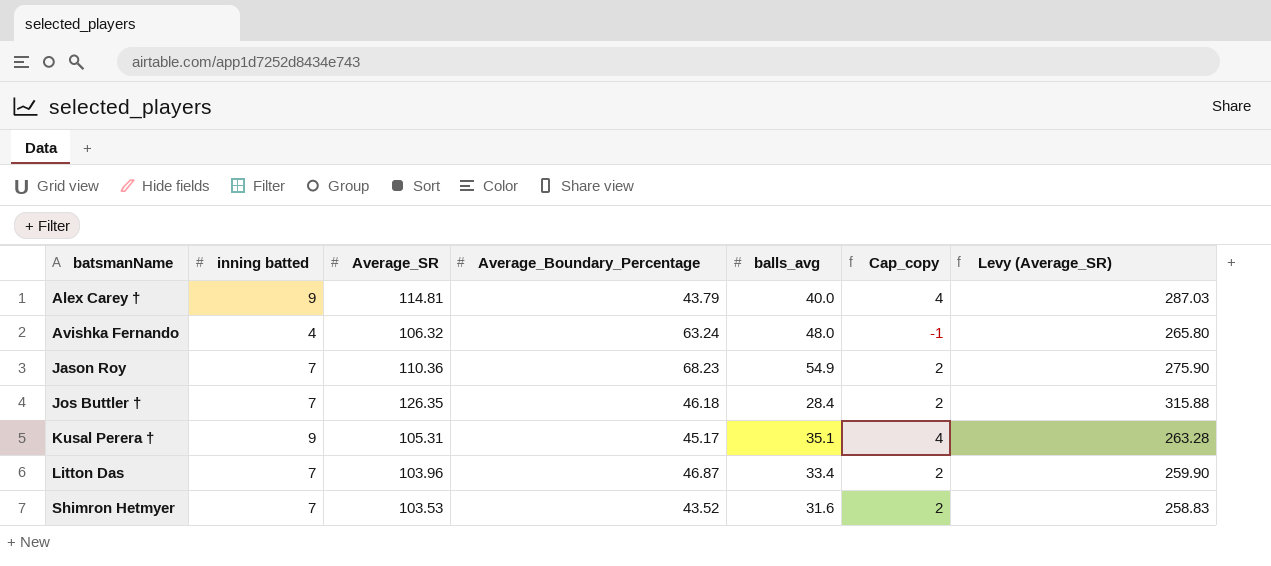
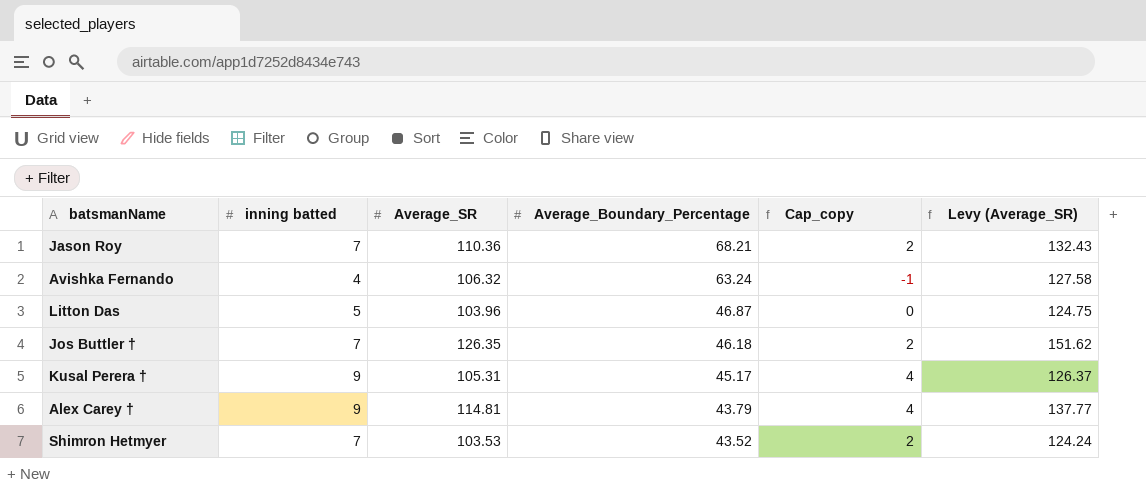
row order: batsmanName ascending -> Average_Boundary_Percentage descending
column balls_avg | position: 5 -> none
column Levy (Average_SR) | formula: [Average_SR] * 2.5 -> [Average_SR] * 1.2
Jason Roy | Average_Boundary_Percentage: 68.23 -> 68.21
Litton Das | inning batted: 7 -> 5
Litton Das | Cap_copy: 2 -> 0

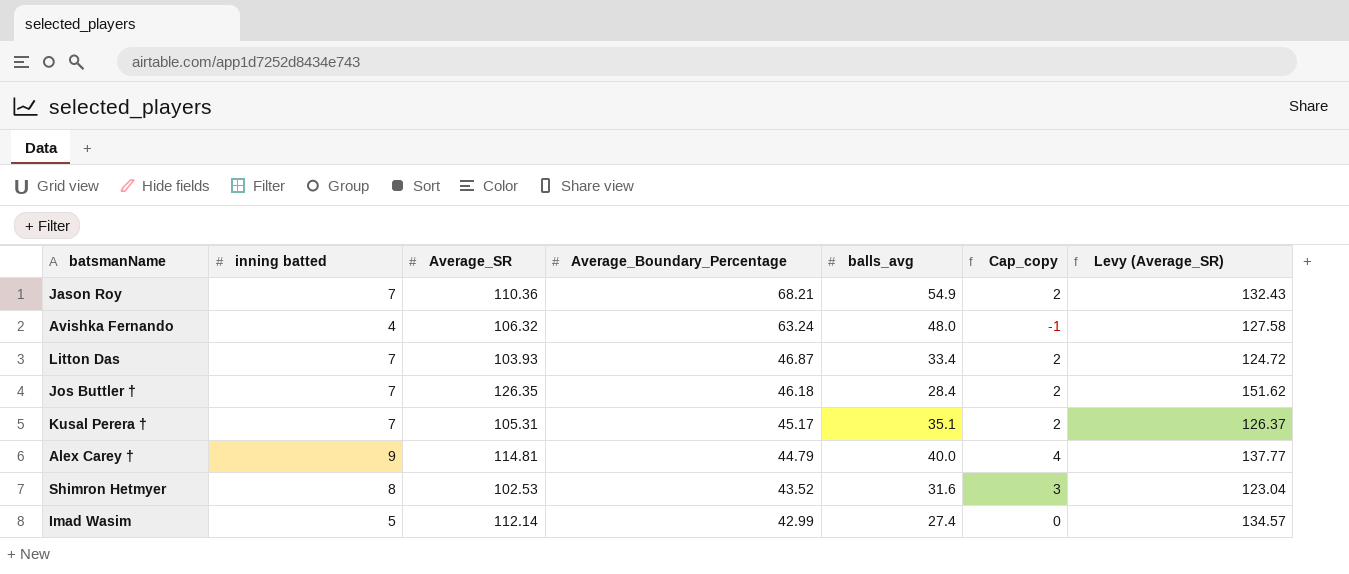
column balls_avg | position: none -> 5
Litton Das | inning batted: 5 -> 7
Litton Das | Average_SR: 103.96 -> 103.93
Litton Das | Cap_copy: 0 -> 2
Litton Das | Levy (Average_SR): 124.75 -> 124.72
Kusal Perera † | inning batted: 9 -> 7
Kusal Perera † | Cap_copy: 4 -> 2
Alex Carey † | Average_Boundary_Percentage: 43.79 -> 44.79
Shimron Hetmyer | inning batted: 7 -> 8
Shimron Hetmyer | Average_SR: 103.53 -> 102.53
Shimron Hetmyer | Cap_copy: 2 -> 3
Shimron Hetmyer | Levy (Average_SR): 124.24 -> 123.04
row Imad Wasim: none -> 5 | 112.14 | 42.99 | 27.4 | 0 | 134.57

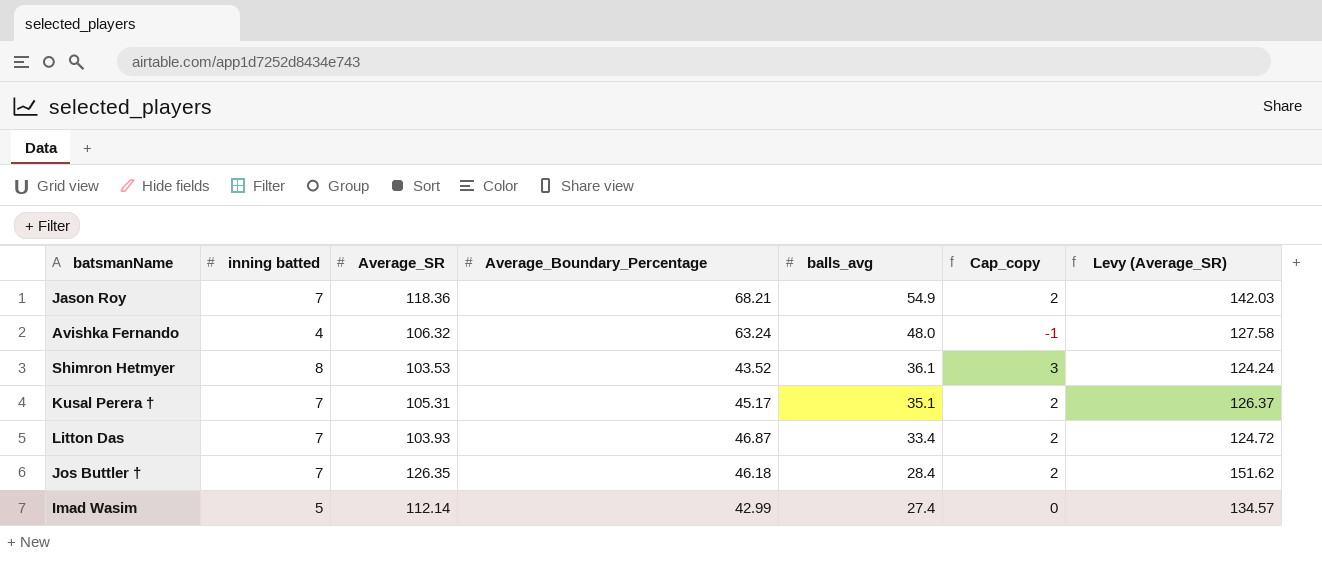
row order: Average_Boundary_Percentage descending -> balls_avg descending
row Alex Carey †: 9 | 114.81 | 44.79 | 40.0 | 4 | 137.77 -> none
Jason Roy | Average_SR: 110.36 -> 118.36
Jason Roy | Levy (Average_SR): 132.43 -> 142.03
Shimron Hetmyer | Average_SR: 102.53 -> 103.53
Shimron Hetmyer | balls_avg: 31.6 -> 36.1
Shimron Hetmyer | Levy (Average_SR): 123.04 -> 124.24

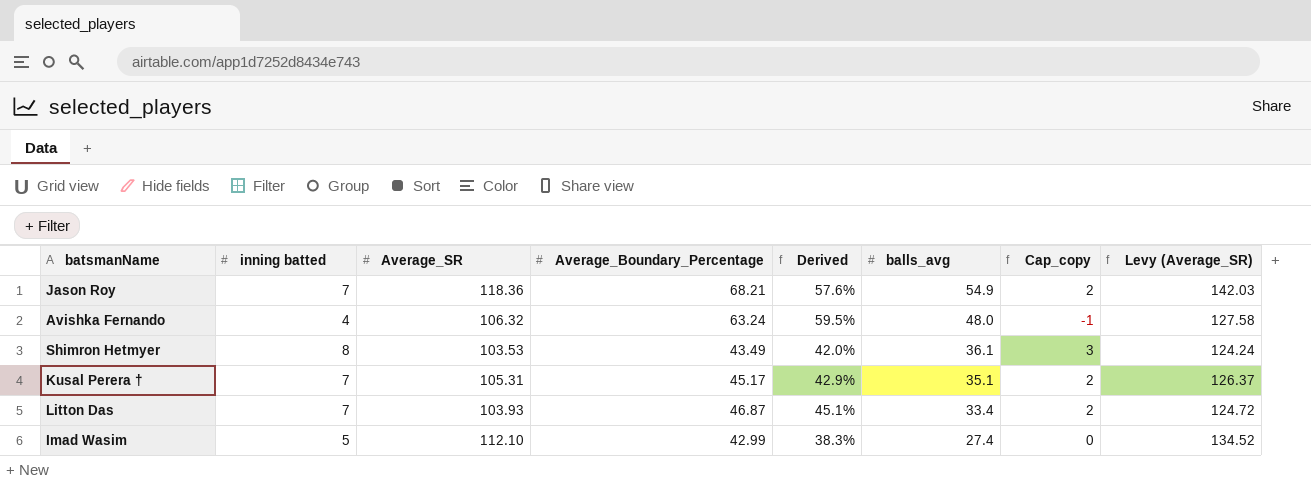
column Derived | formula: none -> [Average_Boundary_Percentage] / [Average_SR]
row Jos Buttler †: 7 | 126.35 | 46.18 | 28.4 | 2 | 151.62 -> none
Shimron Hetmyer | Average_Boundary_Percentage: 43.52 -> 43.49
Imad Wasim | Average_SR: 112.14 -> 112.10
Imad Wasim | Levy (Average_SR): 134.57 -> 134.52

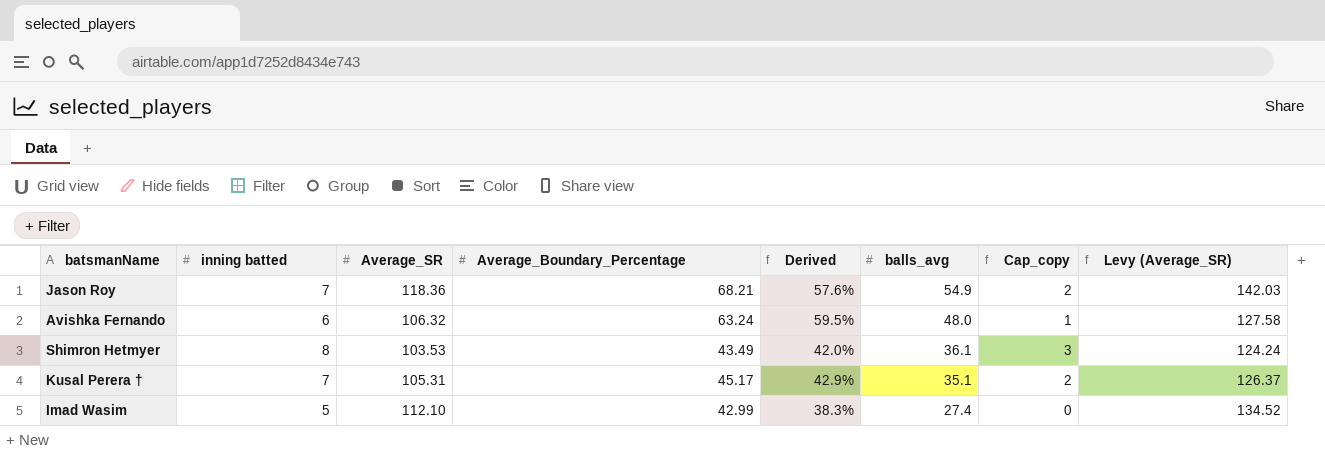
row Litton Das: 7 | 103.93 | 46.87 | 45.1% | 33.4 | 2 | 124.72 -> none
Avishka Fernando | inning batted: 4 -> 6
Avishka Fernando | Cap_copy: -1 -> 1

